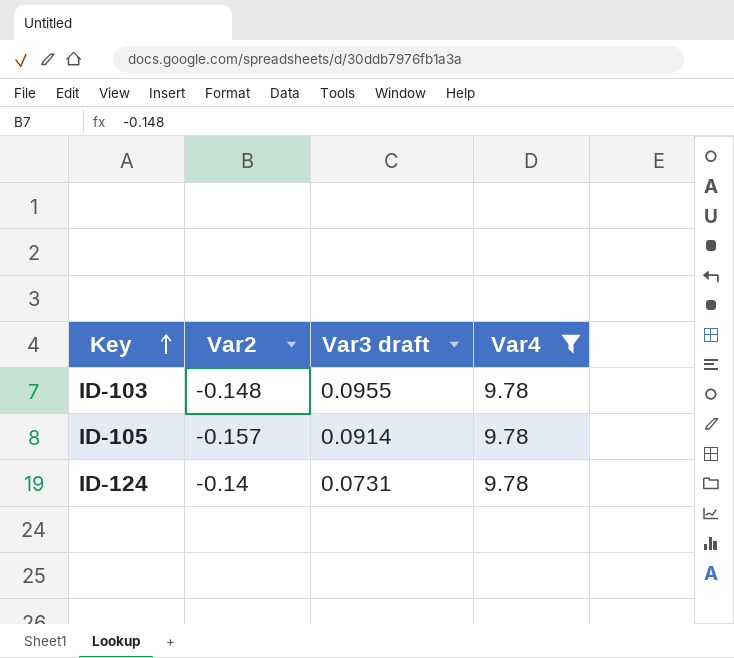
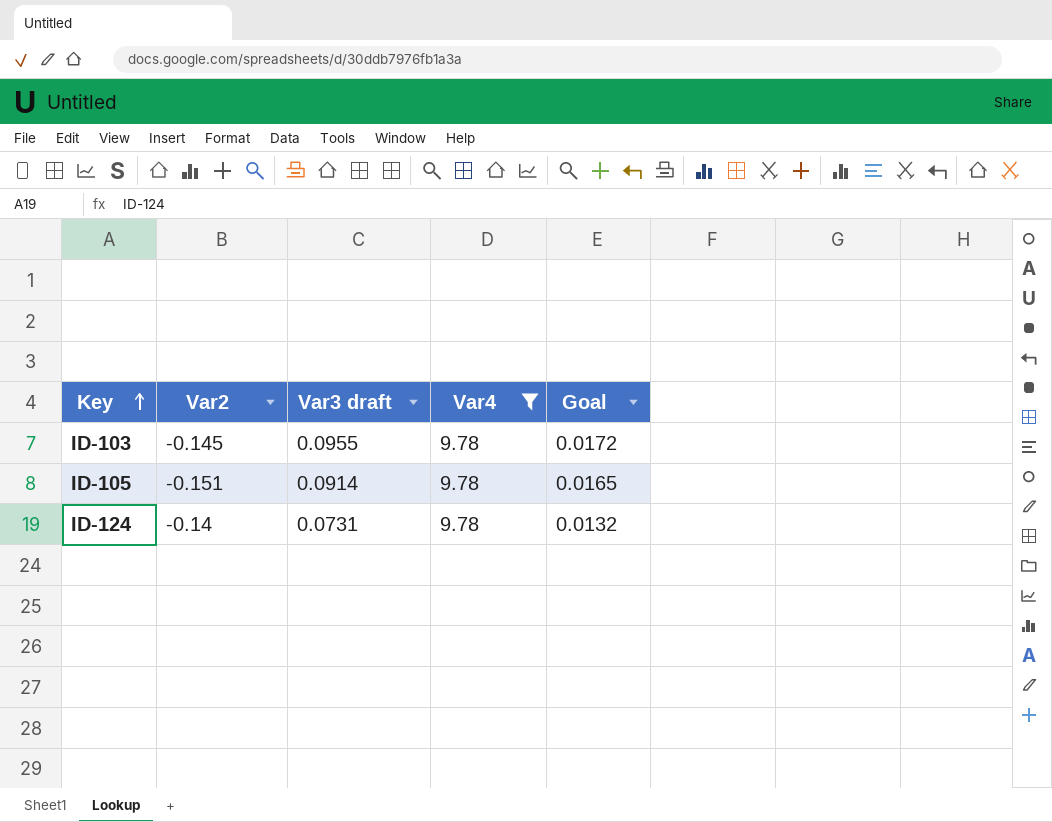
column Goal | formula: none -> [Var3 draft] * 0.18
ID-103 | Var2: -0.148 -> -0.145
ID-105 | Var2: -0.157 -> -0.151

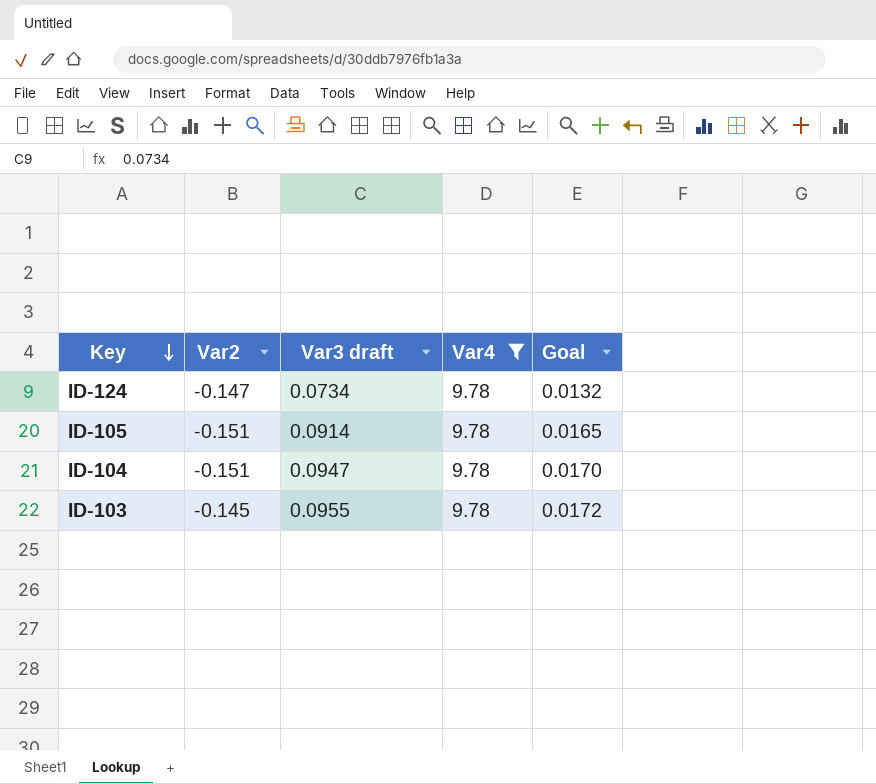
row order: Key ascending -> Key descending
ID-124 | Var2: -0.14 -> -0.147
ID-124 | Var3 draft: 0.0731 -> 0.0734
row ID-104: none -> -0.151 | 0.0947 | 9.78 | 0.0170

